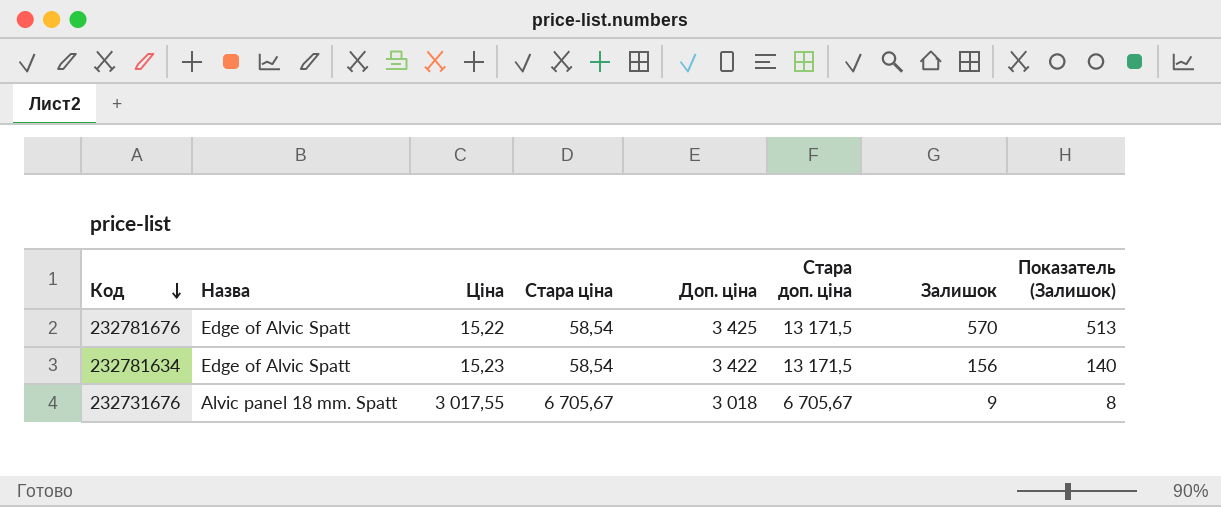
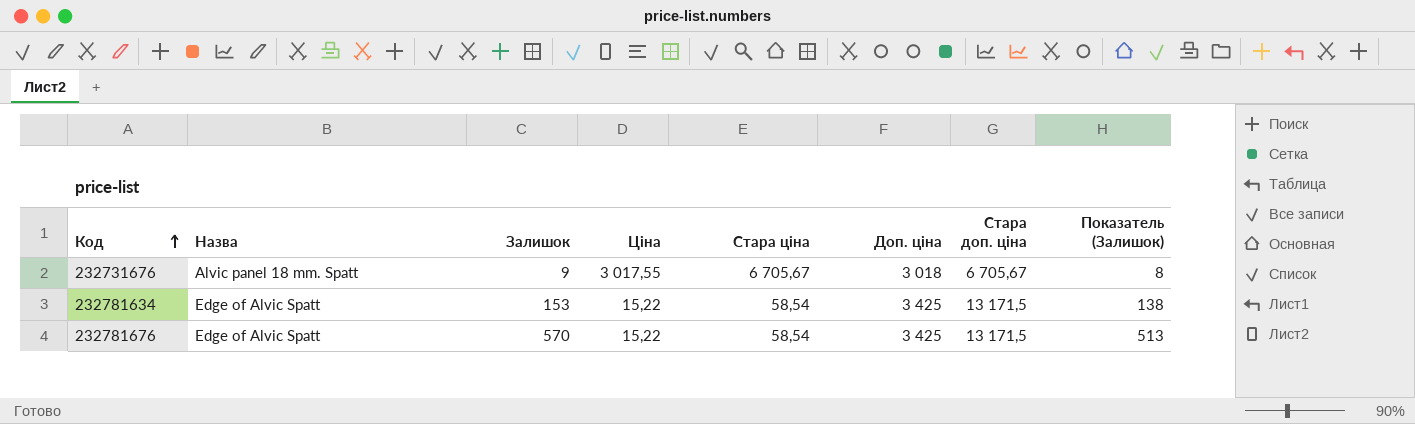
row order: Код descending -> Код ascending
column Залишок | position: 7 -> 3
232781634 | Залишок: 156 -> 153
232781634 | Ціна: 15,23 -> 15,22
232781634 | Доп. ціна: 3 422 -> 3 425
232781634 | Показатель (Залишок): 140 -> 138

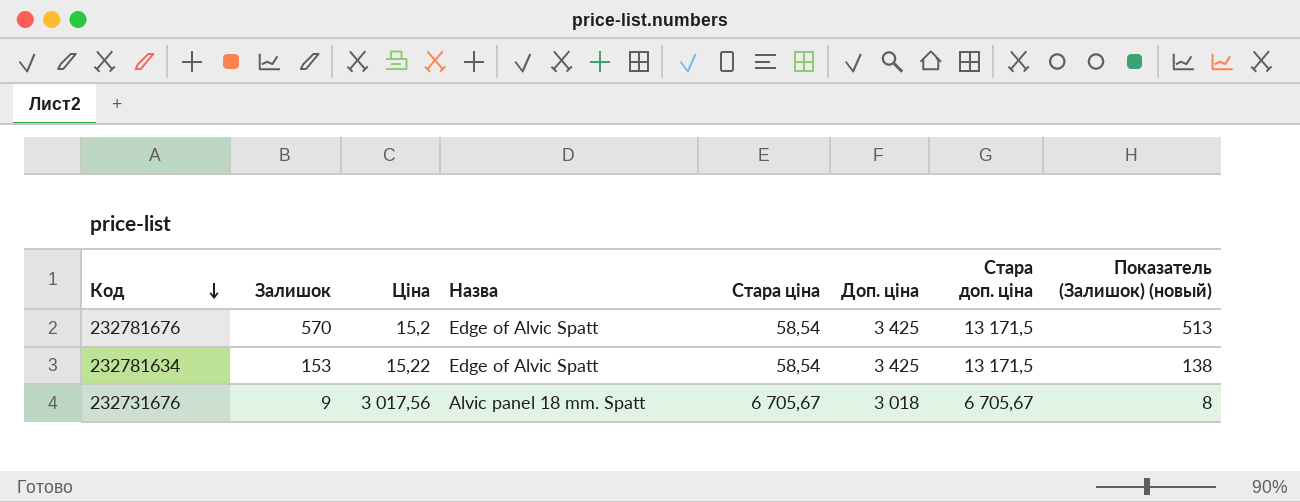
row order: Код ascending -> Код descending
column Назва | position: 2 -> 4
column name: Показатель (Залишок) -> Показатель (Залишок) (новый)
232781676 | Ціна: 15,22 -> 15,2
232731676 | Ціна: 3 017,55 -> 3 017,56

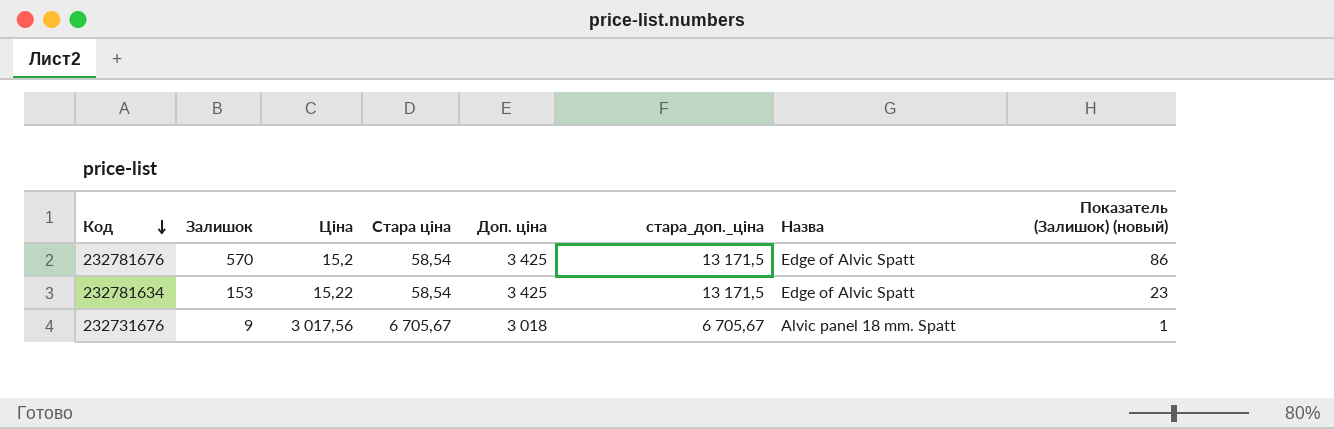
column name: Стара доп. ціна -> стара_доп._ціна
column Назва | position: 4 -> 7
column Показатель (Залишок) (новый) | formula: [Залишок] * 0,9 -> [Залишок] * 0,15

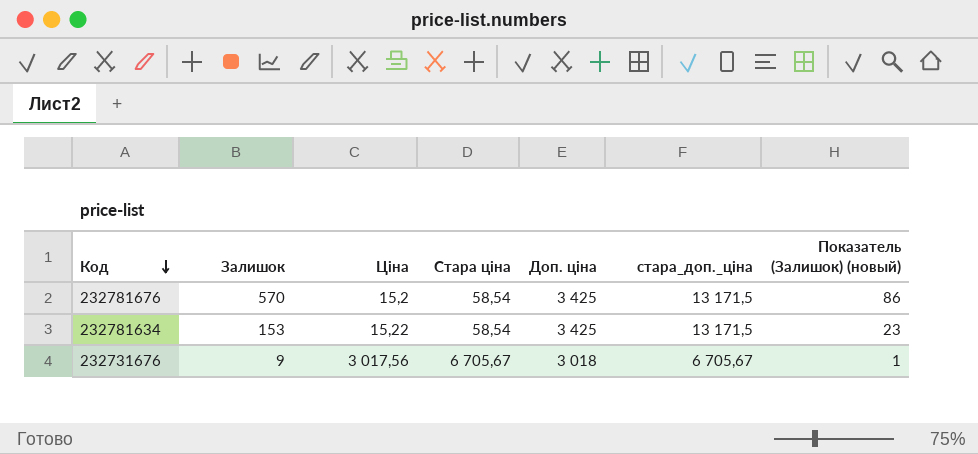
column Назва | position: 7 -> none

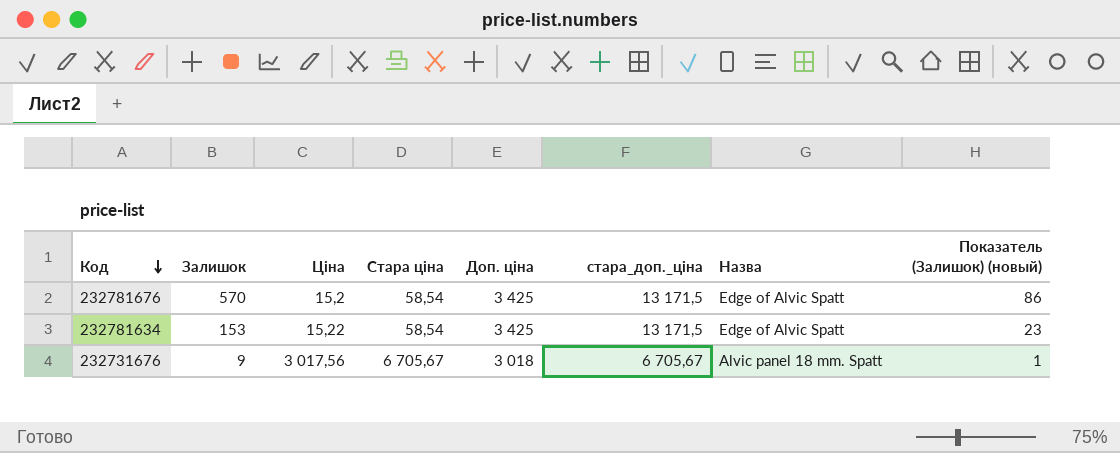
column Назва | position: none -> 7

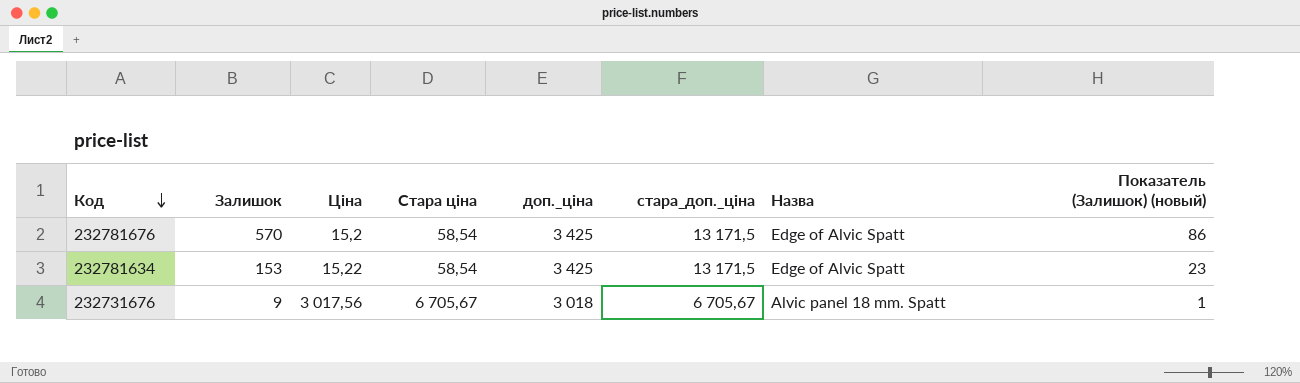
column name: Доп. ціна -> доп._ціна

